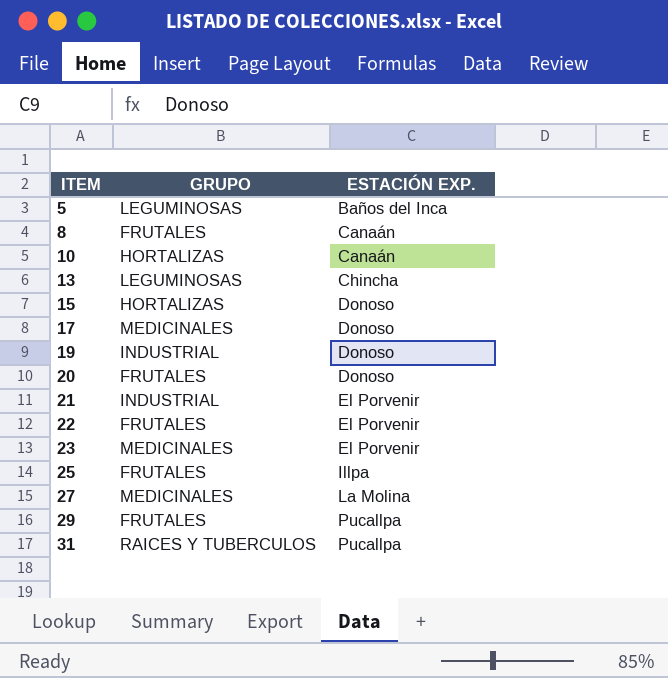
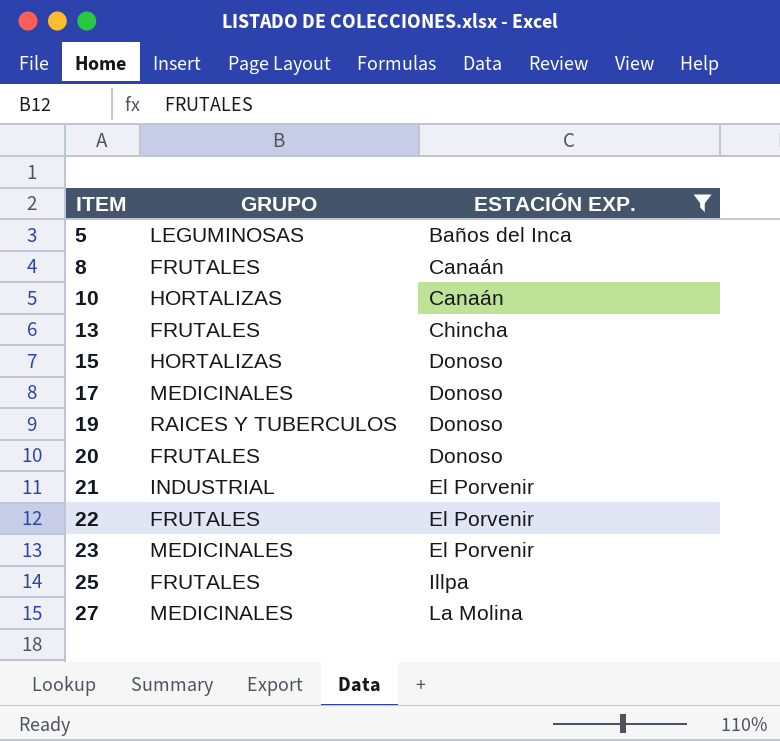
filter: none -> ESTACIÓN EXP. != Pucallpa
13 | GRUPO: LEGUMINOSAS -> FRUTALES
19 | GRUPO: INDUSTRIAL -> RAICES Y TUBERCULOS

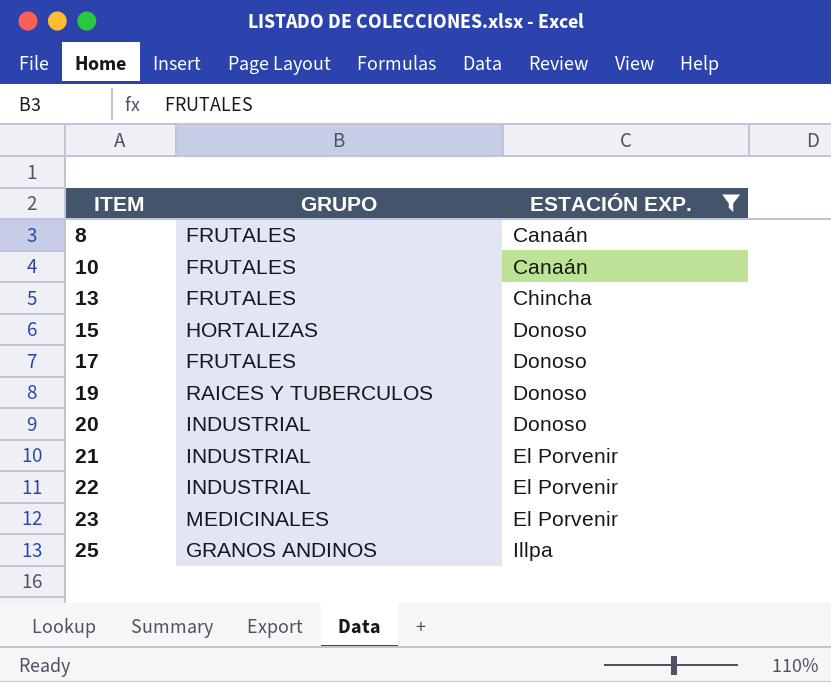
row 5: LEGUMINOSAS | Baños del Inca -> none
row 27: MEDICINALES | La Molina -> none
10 | GRUPO: HORTALIZAS -> FRUTALES
17 | GRUPO: MEDICINALES -> FRUTALES
20 | GRUPO: FRUTALES -> INDUSTRIAL
22 | GRUPO: FRUTALES -> INDUSTRIAL
25 | GRUPO: FRUTALES -> GRANOS ANDINOS

